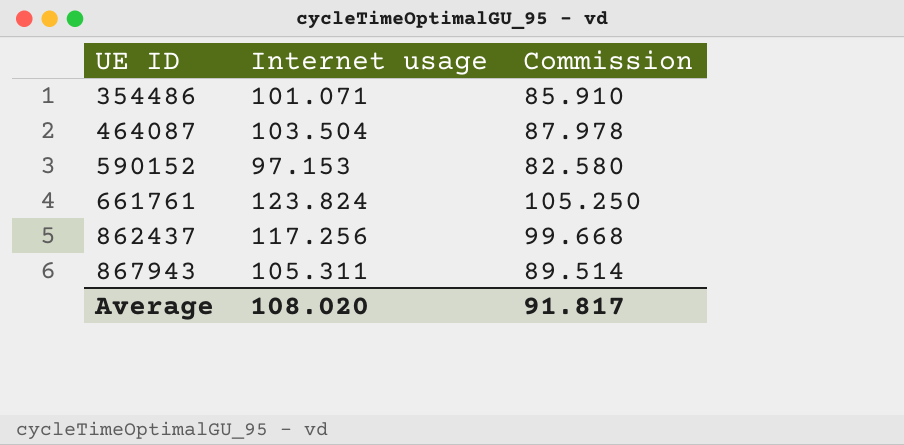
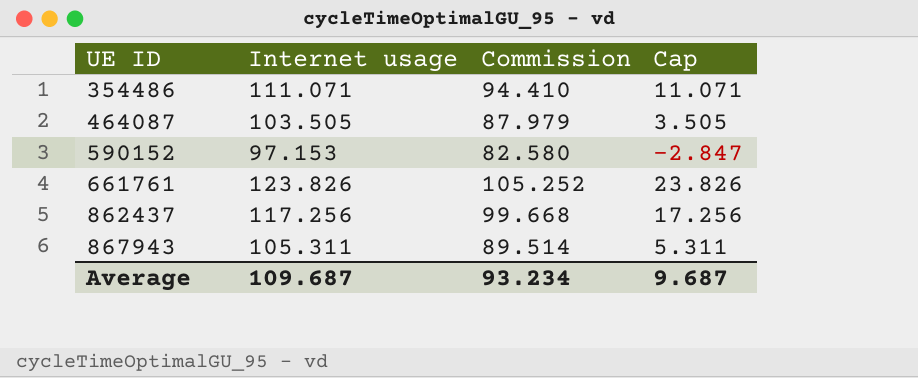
column Cap | formula: none -> [Internet usage] - 100
354486 | Internet usage: 101.071 -> 111.071
354486 | Commission: 85.910 -> 94.410
464087 | Internet usage: 103.504 -> 103.505
464087 | Commission: 87.978 -> 87.979
661761 | Internet usage: 123.824 -> 123.826
661761 | Commission: 105.250 -> 105.252
Average | Internet usage: 108.020 -> 109.687
Average | Commission: 91.817 -> 93.234

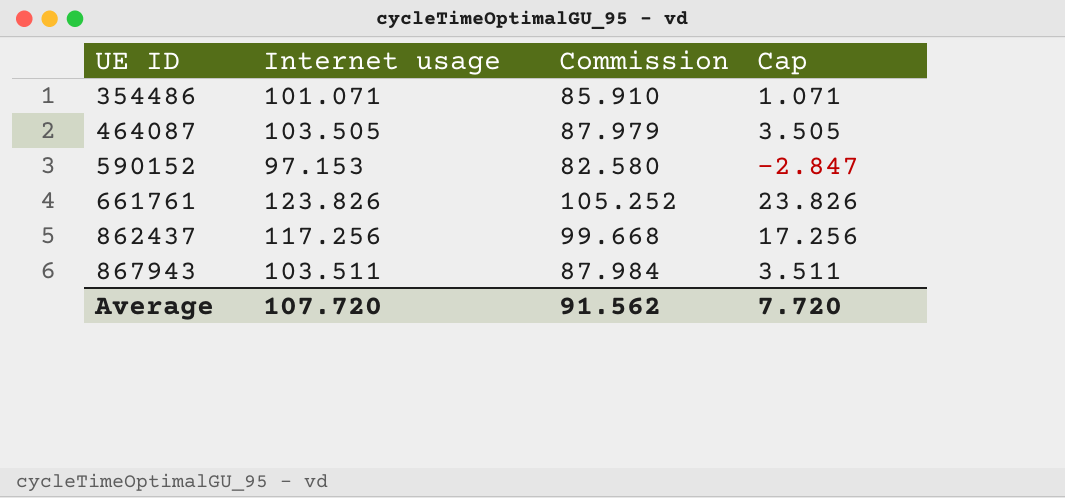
354486 | Internet usage: 111.071 -> 101.071
354486 | Commission: 94.410 -> 85.910
354486 | Cap: 11.071 -> 1.071
867943 | Internet usage: 105.311 -> 103.511
867943 | Commission: 89.514 -> 87.984
867943 | Cap: 5.311 -> 3.511
Average | Internet usage: 109.687 -> 107.720
Average | Commission: 93.234 -> 91.562
Average | Cap: 9.687 -> 7.720

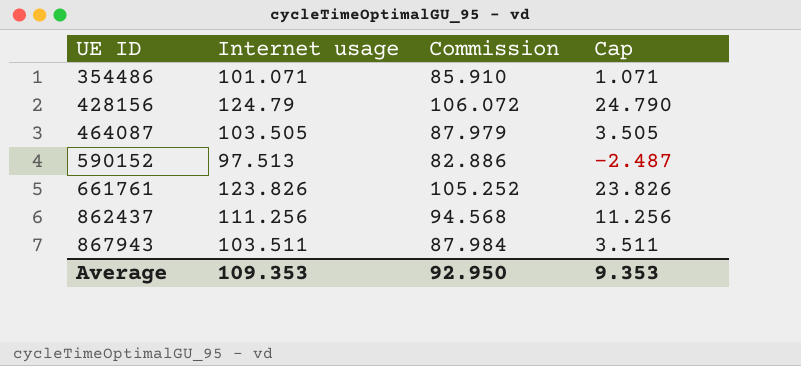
row 428156: none -> 124.79 | 106.072 | 24.790
590152 | Internet usage: 97.153 -> 97.513
590152 | Commission: 82.580 -> 82.886
590152 | Cap: -2.847 -> -2.487
862437 | Internet usage: 117.256 -> 111.256
862437 | Commission: 99.668 -> 94.568
862437 | Cap: 17.256 -> 11.256
Average | Internet usage: 107.720 -> 109.353
Average | Commission: 91.562 -> 92.950
Average | Cap: 7.720 -> 9.353

